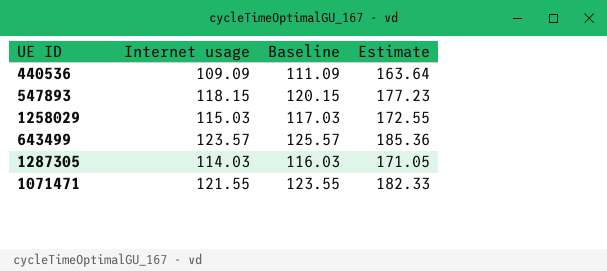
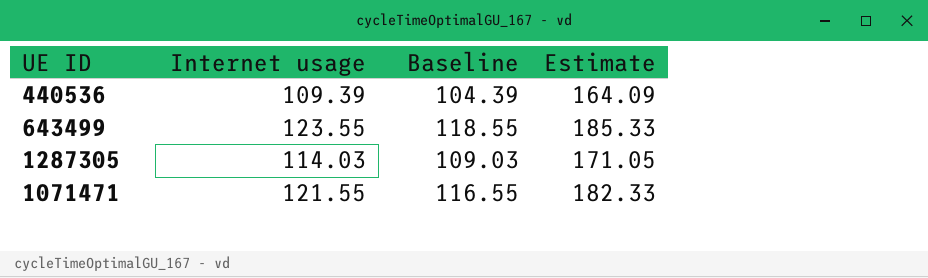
column Baseline | formula: [Internet usage] + 2 -> [Internet usage] - 5
row 547893: 118.15 | 120.15 | 177.23 -> none
row 1258029: 115.03 | 117.03 | 172.55 -> none
440536 | Internet usage: 109.09 -> 109.39
440536 | Estimate: 163.64 -> 164.09
643499 | Internet usage: 123.57 -> 123.55
643499 | Estimate: 185.36 -> 185.33

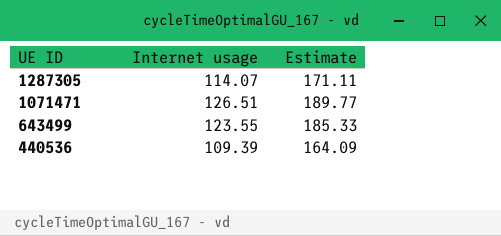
row order: none -> UE ID descending
column Baseline | formula: [Internet usage] - 5 -> none
1287305 | Internet usage: 114.03 -> 114.07
1287305 | Estimate: 171.05 -> 171.11
1071471 | Internet usage: 121.55 -> 126.51
1071471 | Estimate: 182.33 -> 189.77

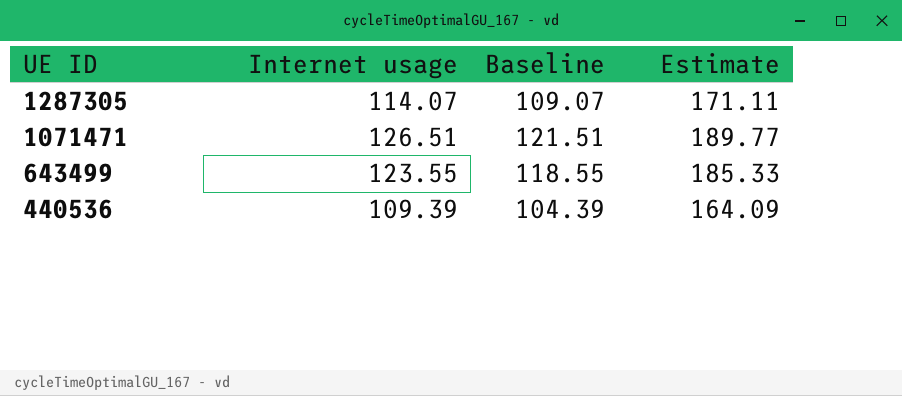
column Baseline | formula: none -> [Internet usage] - 5

